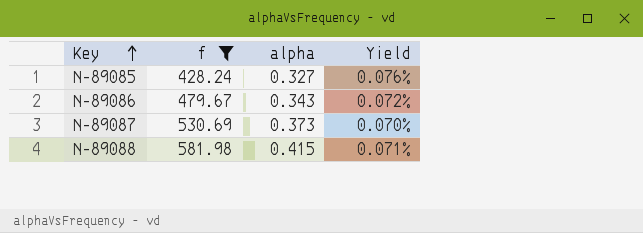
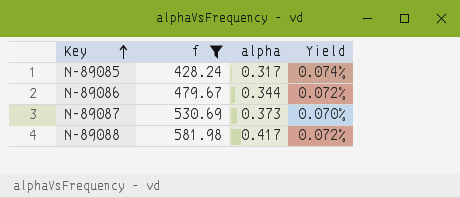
N-89085 | alpha: 0.327 -> 0.317
N-89085 | Yield: 0.076% -> 0.074%
N-89086 | alpha: 0.343 -> 0.344
N-89088 | alpha: 0.415 -> 0.417
N-89088 | Yield: 0.071% -> 0.072%

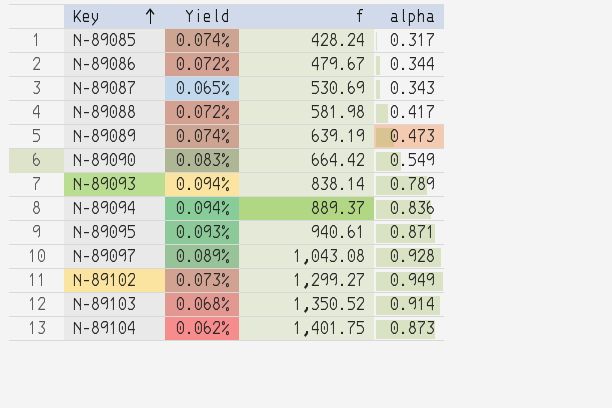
filter: f <= 581.98 -> none
column Yield | position: 4 -> 2
N-89087 | Yield: 0.070% -> 0.065%
N-89087 | alpha: 0.373 -> 0.343

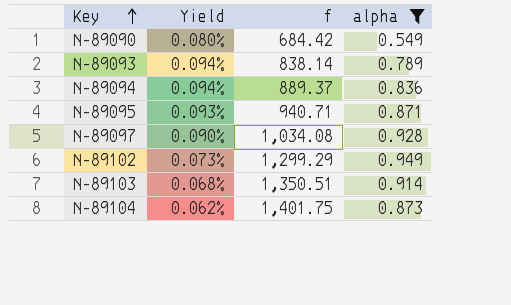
filter: none -> alpha >= 0.549
N-89090 | Yield: 0.083% -> 0.080%
N-89090 | f: 664.42 -> 684.42
N-89095 | f: 940.61 -> 940.71
N-89097 | Yield: 0.089% -> 0.090%
N-89097 | f: 1,043.08 -> 1,034.08
N-89102 | f: 1,299.27 -> 1,299.29
N-89103 | f: 1,350.52 -> 1,350.51

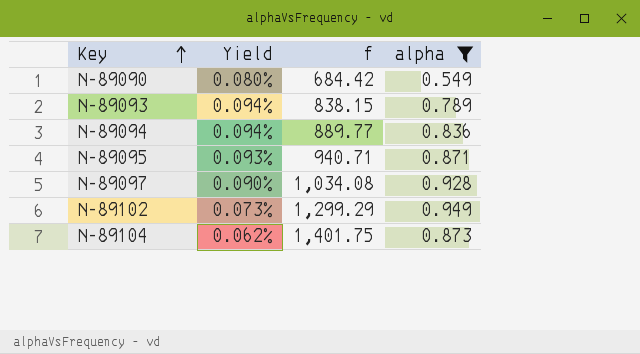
row N-89103: 0.068% | 1,350.51 | 0.914 -> none
N-89093 | f: 838.14 -> 838.15
N-89094 | f: 889.37 -> 889.77

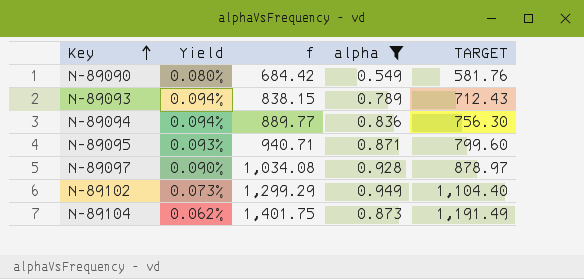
column TARGET | formula: none -> [f] * 0.85

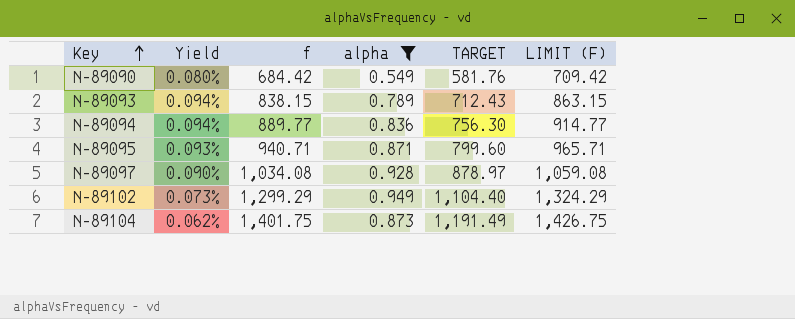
column LIMIT (F) | formula: none -> [f] + 25

